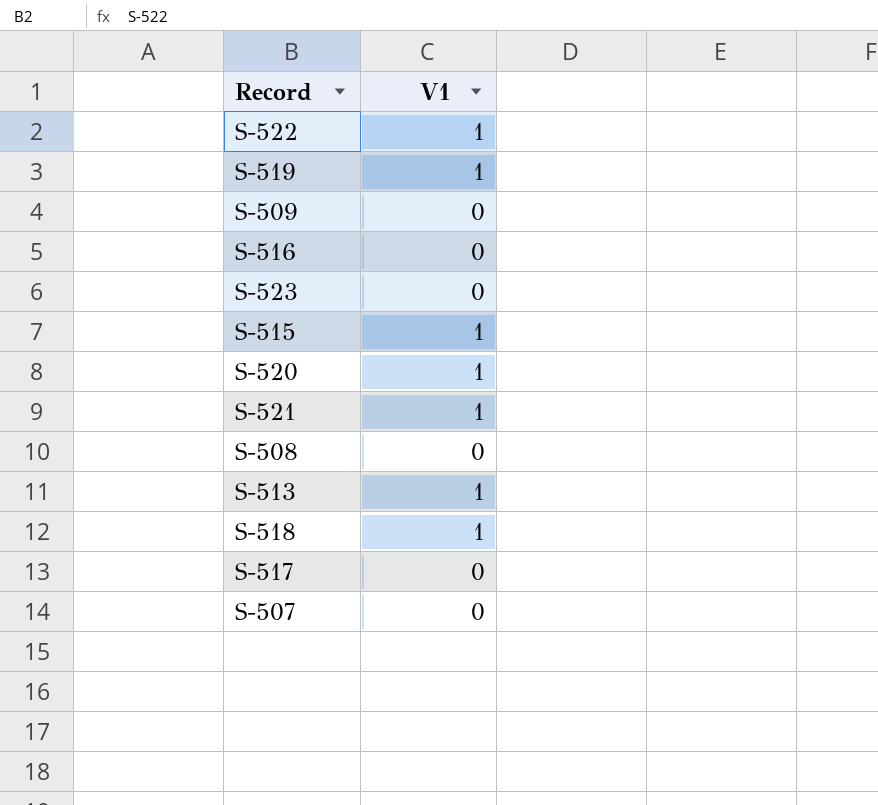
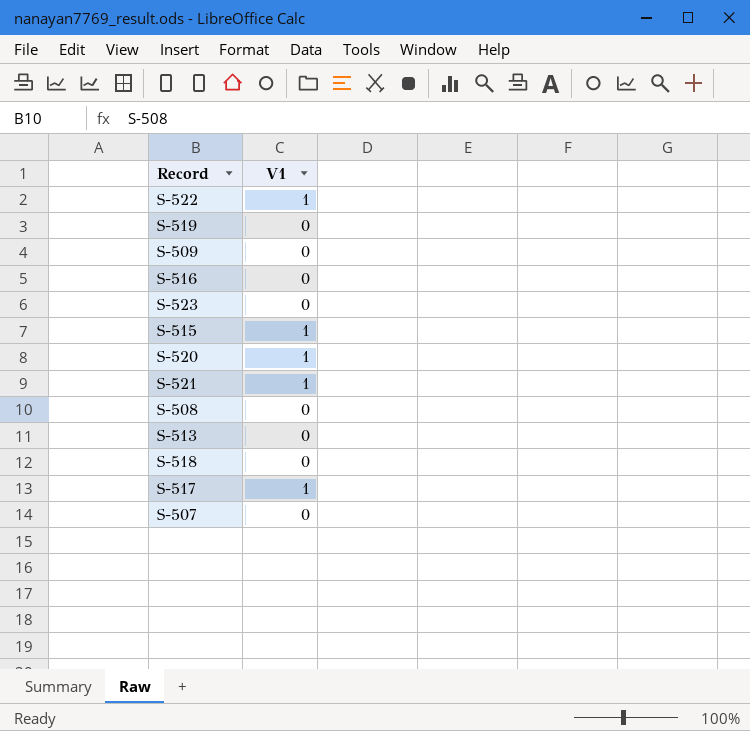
S-519 | V1: 1 -> 0
S-513 | V1: 1 -> 0
S-518 | V1: 1 -> 0
S-517 | V1: 0 -> 1

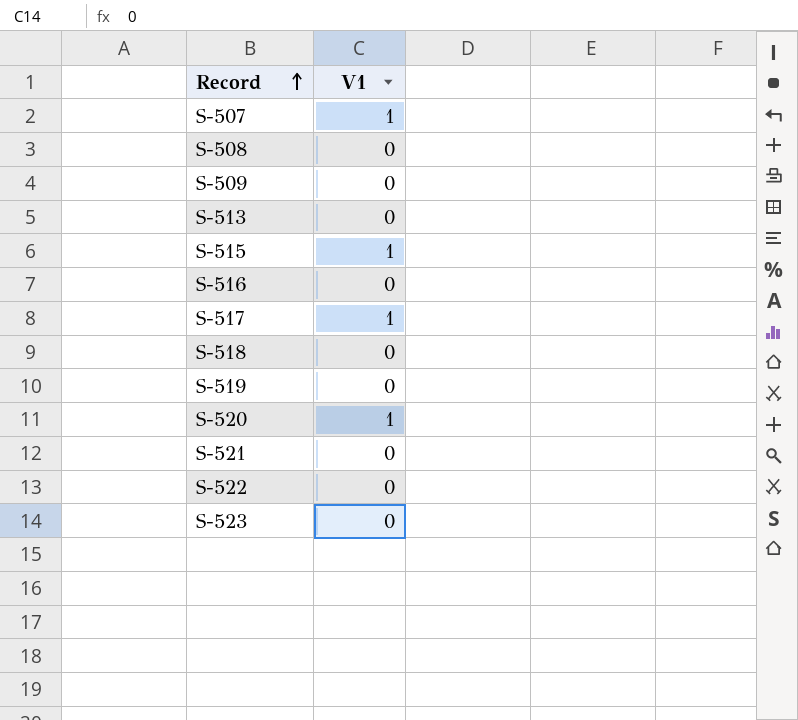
row order: none -> Record ascending
S-507 | V1: 0 -> 1
S-521 | V1: 1 -> 0
S-522 | V1: 1 -> 0

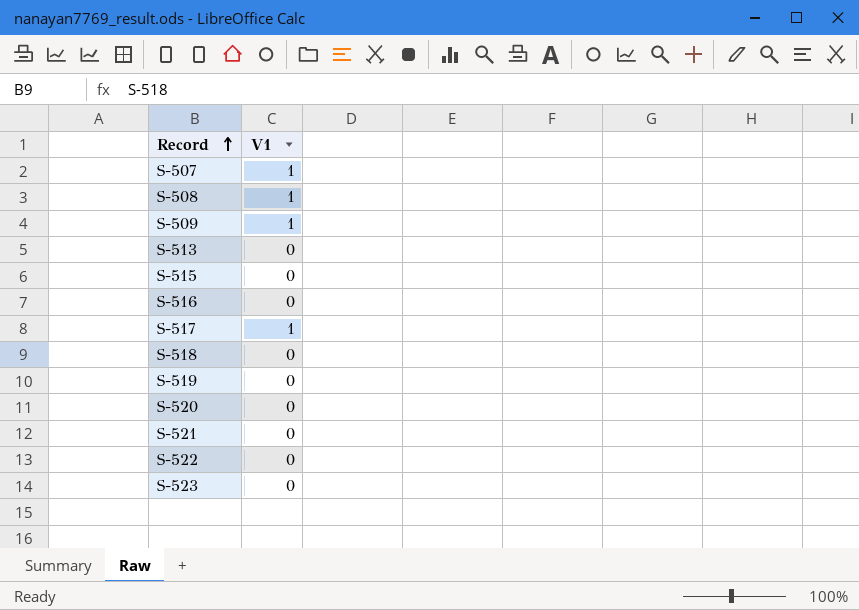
S-508 | V1: 0 -> 1
S-509 | V1: 0 -> 1
S-515 | V1: 1 -> 0
S-520 | V1: 1 -> 0

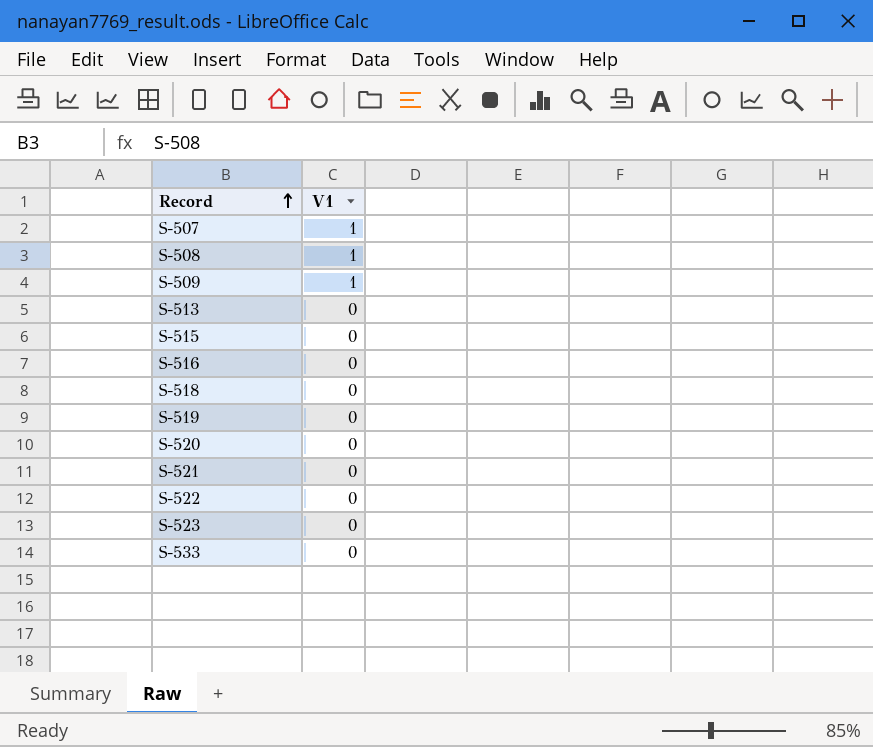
row S-517: 1 -> none
row S-533: none -> 0

